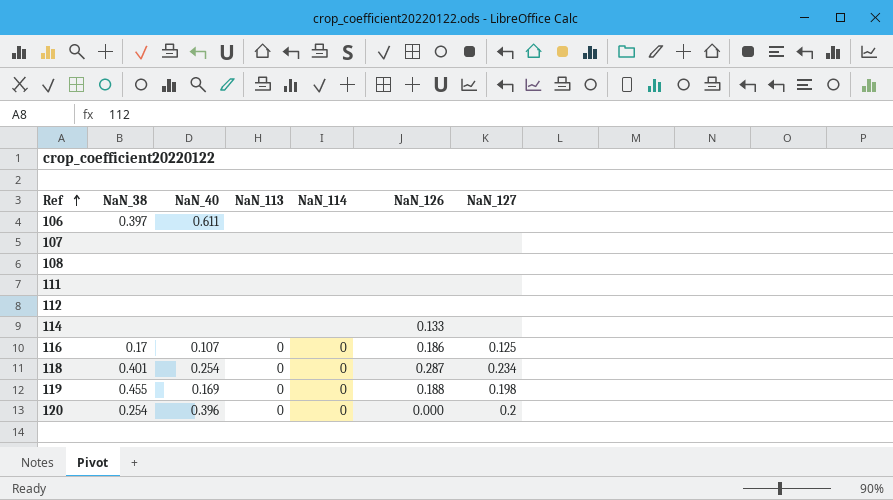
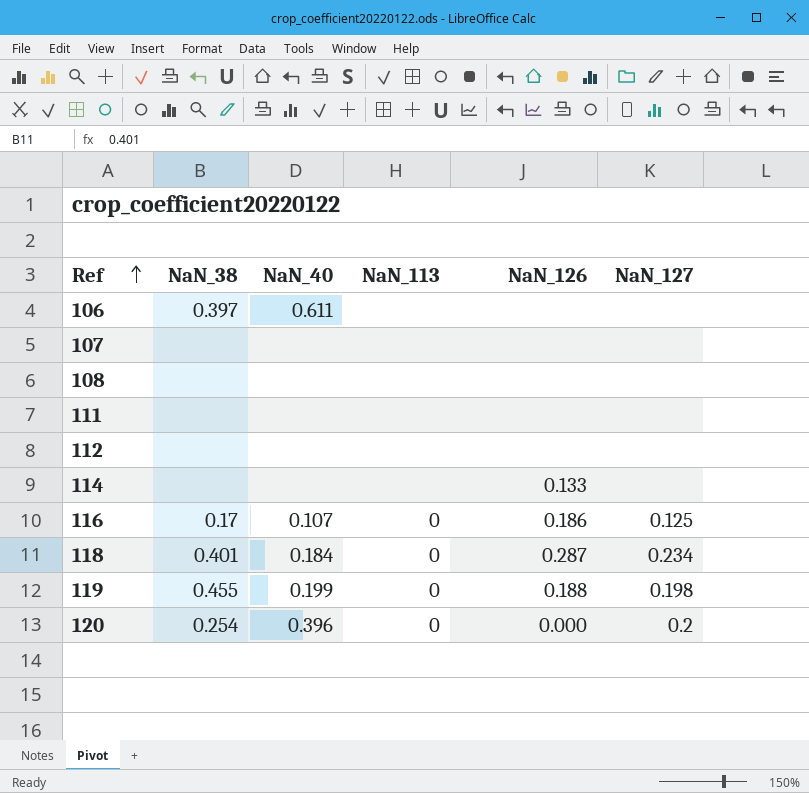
column NaN_114 | position: 5 -> none
118 | NaN_40: 0.254 -> 0.184
119 | NaN_40: 0.169 -> 0.199

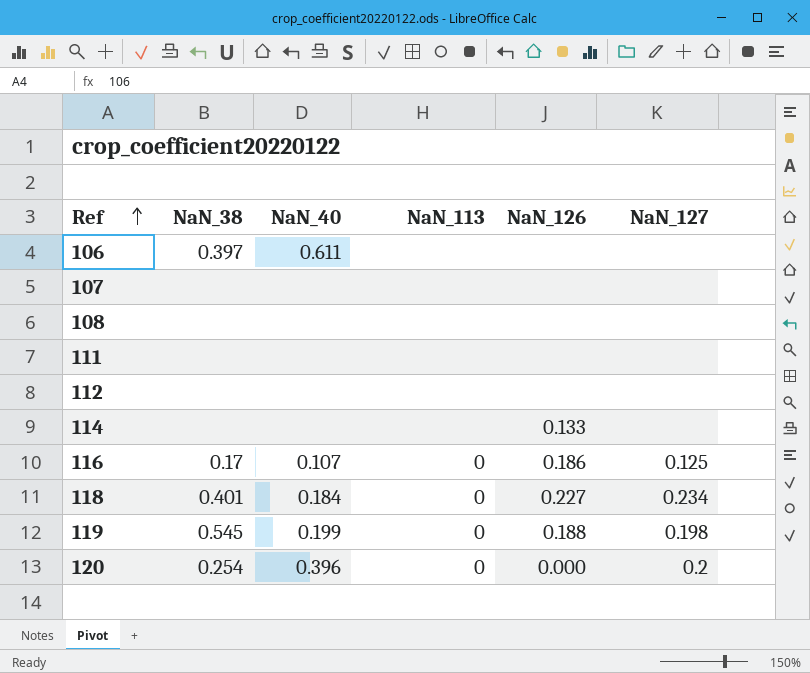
118 | NaN_126: 0.287 -> 0.227
119 | NaN_38: 0.455 -> 0.545

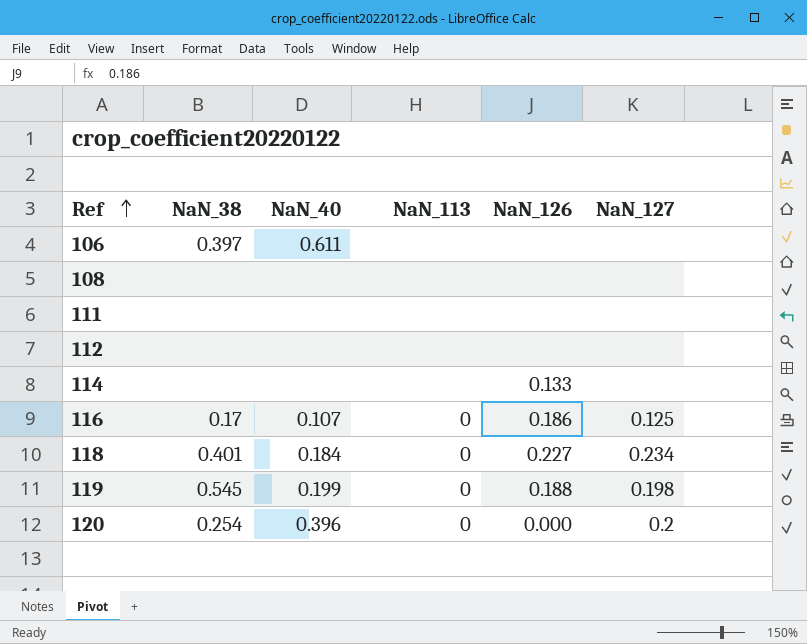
row 107: none | none | none | none | none -> none

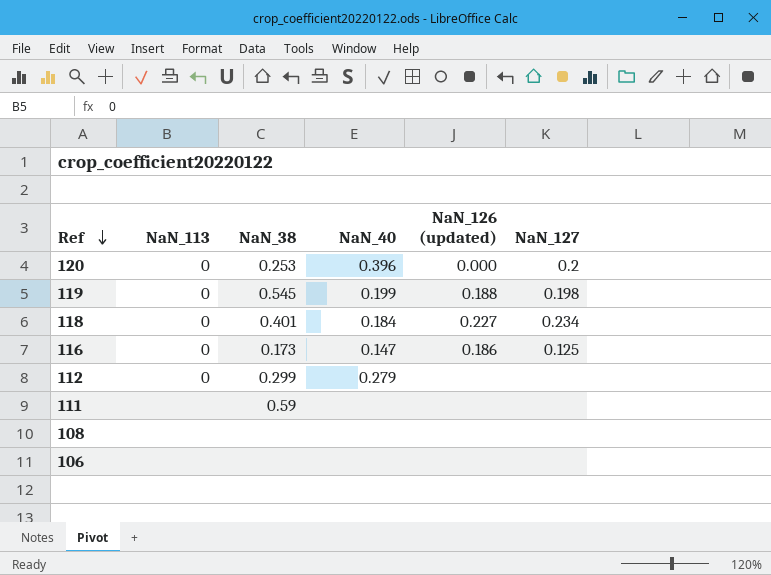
row order: Ref ascending -> Ref descending
column NaN_113 | position: 4 -> 2
column name: NaN_126 -> NaN_126 (updated)
row 114: none | none | none | 0.133 | none -> none
120 | NaN_38: 0.254 -> 0.253
116 | NaN_38: 0.17 -> 0.173
116 | NaN_40: 0.107 -> 0.147
112 | NaN_113: none -> 0
112 | NaN_38: none -> 0.299
112 | NaN_40: none -> 0.279
111 | NaN_38: none -> 0.59
106 | NaN_38: 0.397 -> none
106 | NaN_40: 0.611 -> none

